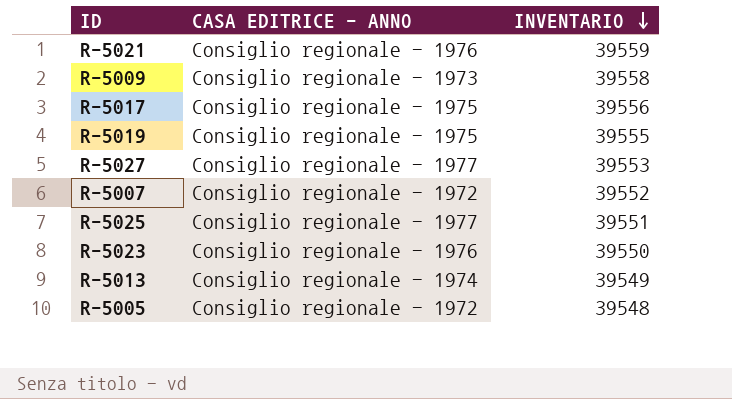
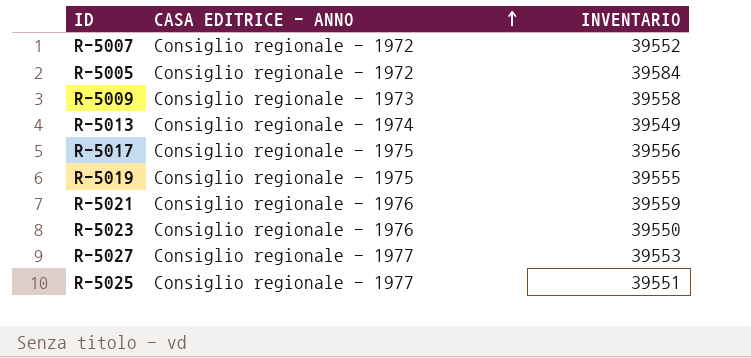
row order: INVENTARIO descending -> CASA EDITRICE - ANNO ascending
R-5005 | INVENTARIO: 39548 -> 39584

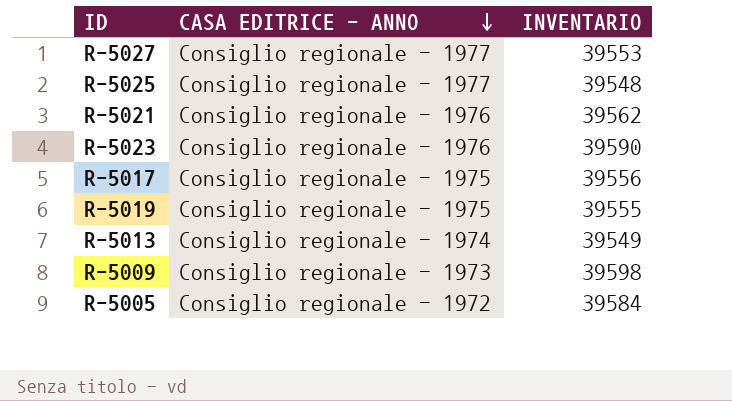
row order: CASA EDITRICE - ANNO ascending -> CASA EDITRICE - ANNO descending
row R-5007: Consiglio regionale - 1972 | 39552 -> none
R-5025 | INVENTARIO: 39551 -> 39548
R-5021 | INVENTARIO: 39559 -> 39562
R-5023 | INVENTARIO: 39550 -> 39590
R-5009 | INVENTARIO: 39558 -> 39598

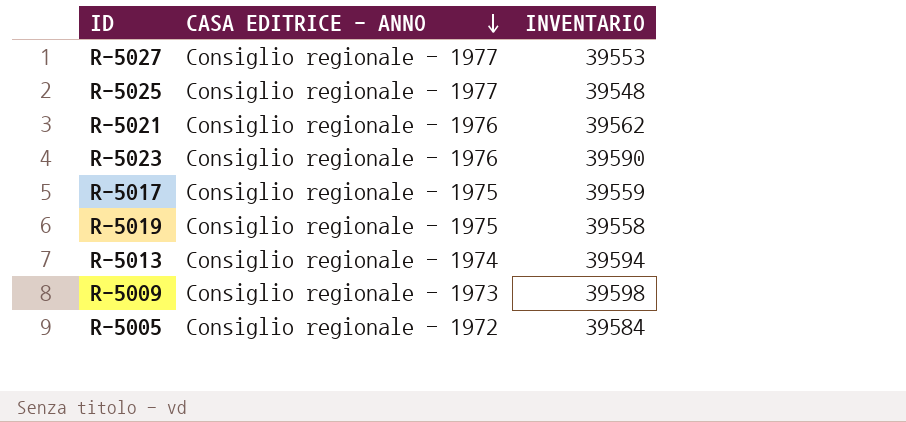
R-5017 | INVENTARIO: 39556 -> 39559
R-5019 | INVENTARIO: 39555 -> 39558
R-5013 | INVENTARIO: 39549 -> 39594

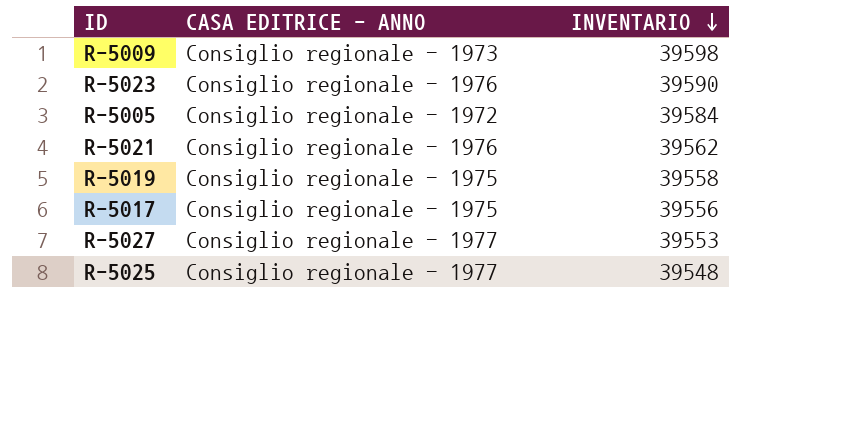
row order: CASA EDITRICE - ANNO descending -> INVENTARIO descending
row R-5013: Consiglio regionale - 1974 | 39594 -> none
R-5017 | INVENTARIO: 39559 -> 39556

